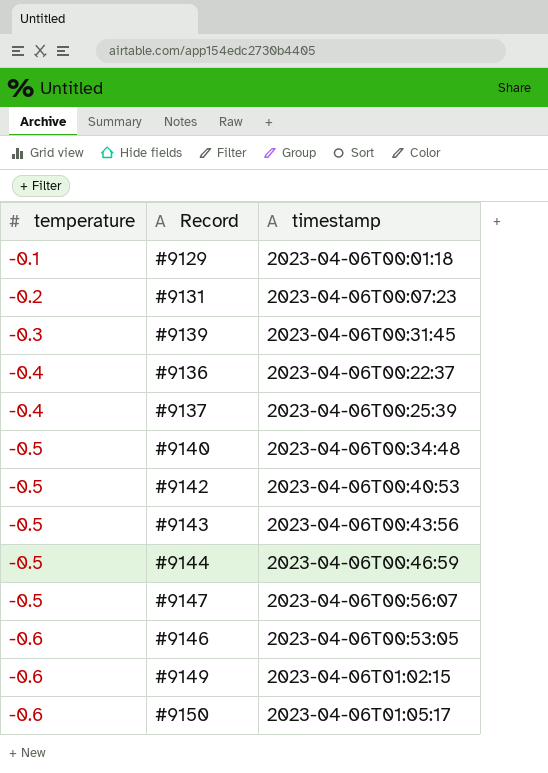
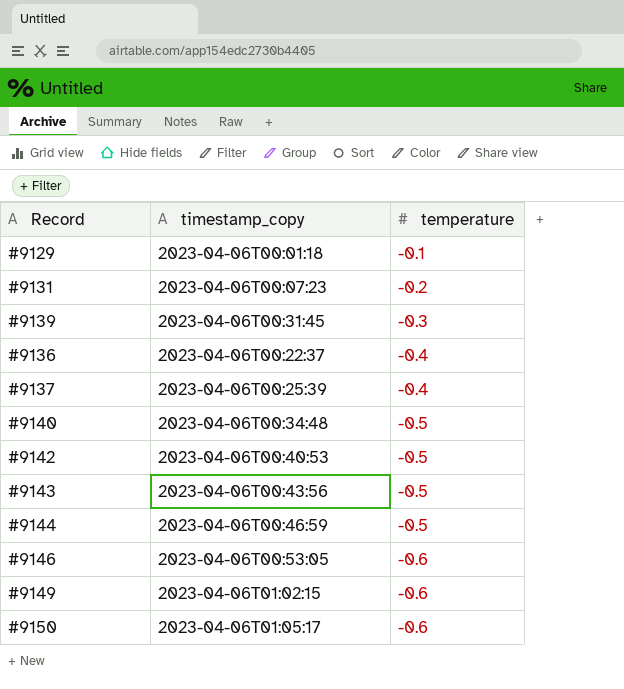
column name: timestamp -> timestamp_copy
column temperature | position: 1 -> 3
row #9147: -0.5 | 2023-04-06T00:56:07 -> none

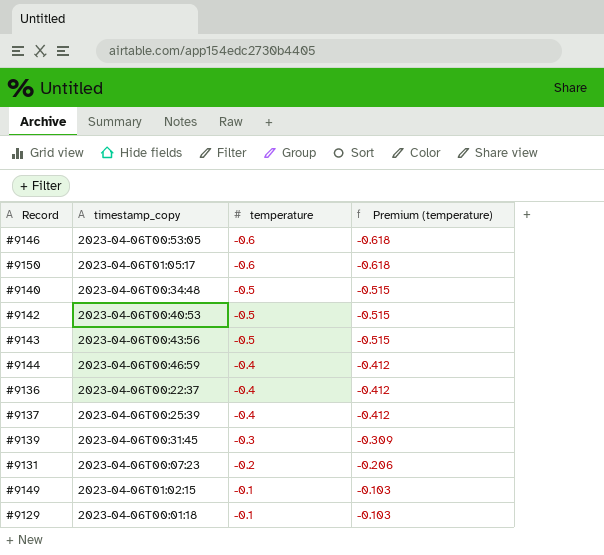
row order: temperature descending -> temperature ascending
column Premium (temperature) | formula: none -> [temperature] * 1.03
#9144 | temperature: -0.5 -> -0.4
#9149 | temperature: -0.6 -> -0.1

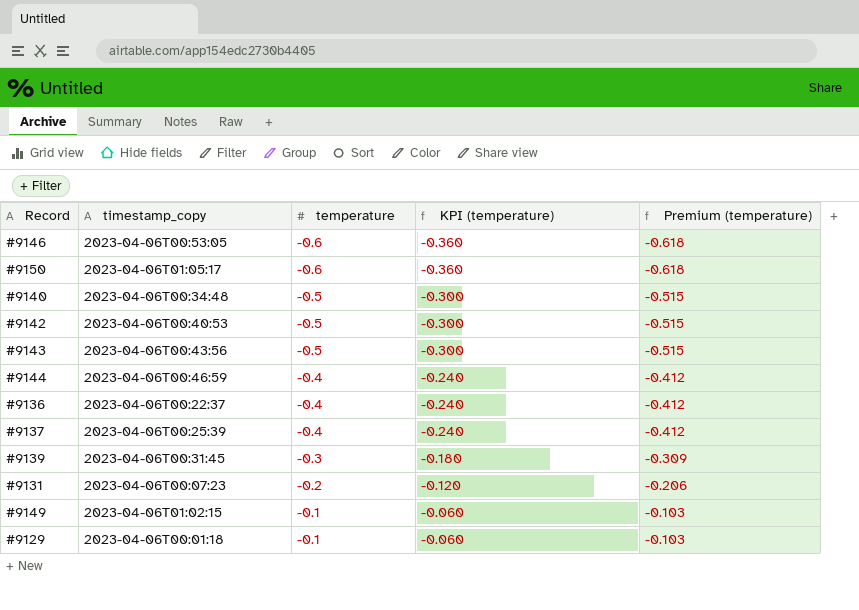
column KPI (temperature) | formula: none -> [temperature] * 0.6

